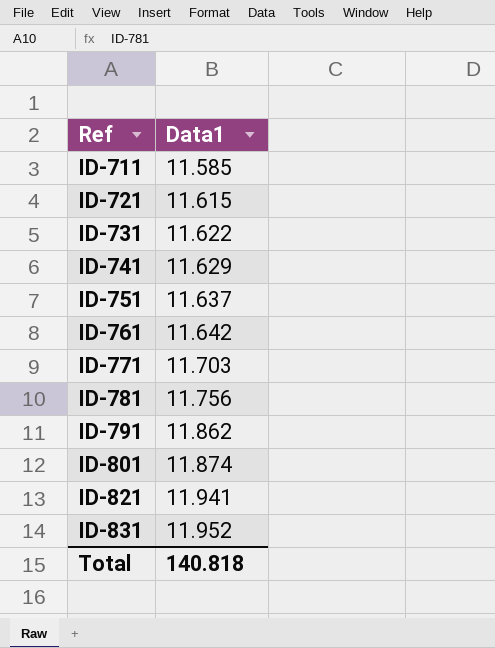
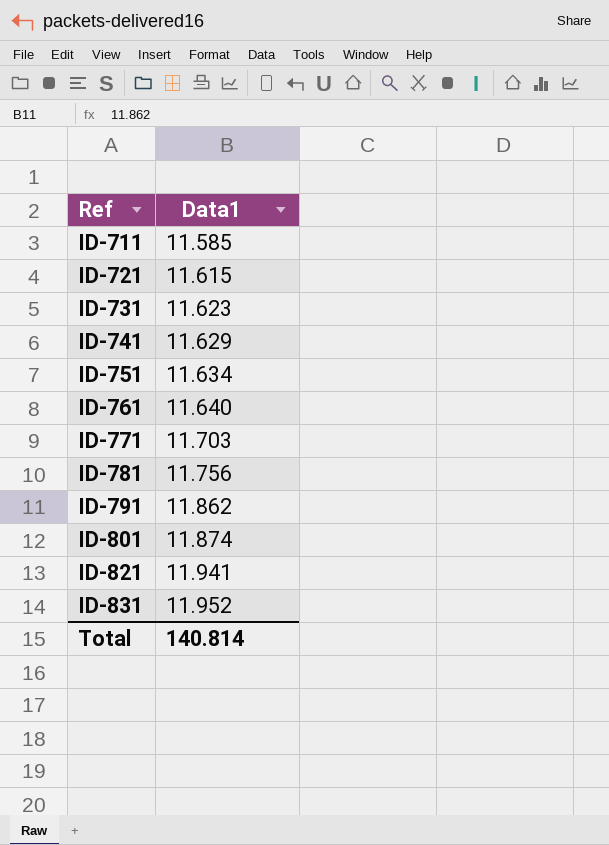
ID-731 | Data1: 11.622 -> 11.623
ID-751 | Data1: 11.637 -> 11.634
ID-761 | Data1: 11.642 -> 11.640
Total | Data1: 140.818 -> 140.814

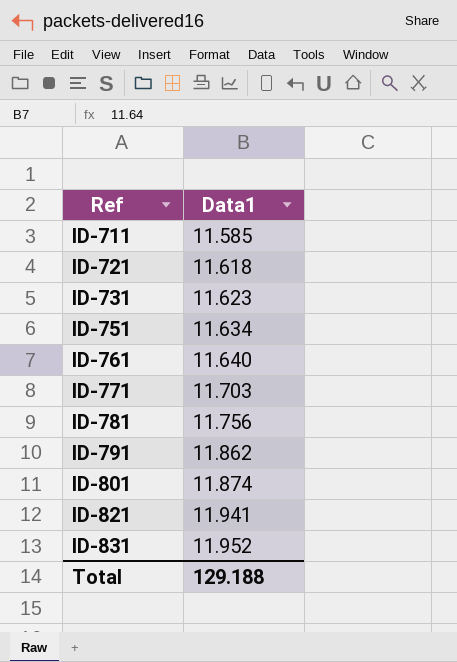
row ID-741: 11.629 -> none
ID-721 | Data1: 11.615 -> 11.618
Total | Data1: 140.814 -> 129.188

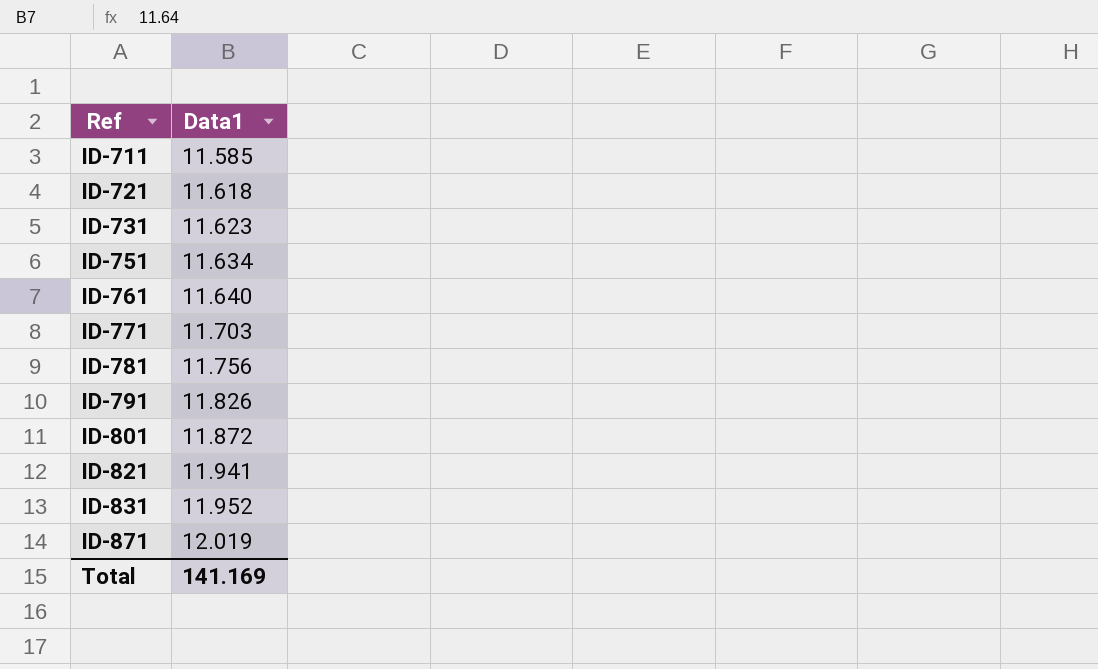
ID-791 | Data1: 11.862 -> 11.826
ID-801 | Data1: 11.874 -> 11.872
row ID-871: none -> 12.019
Total | Data1: 129.188 -> 141.169

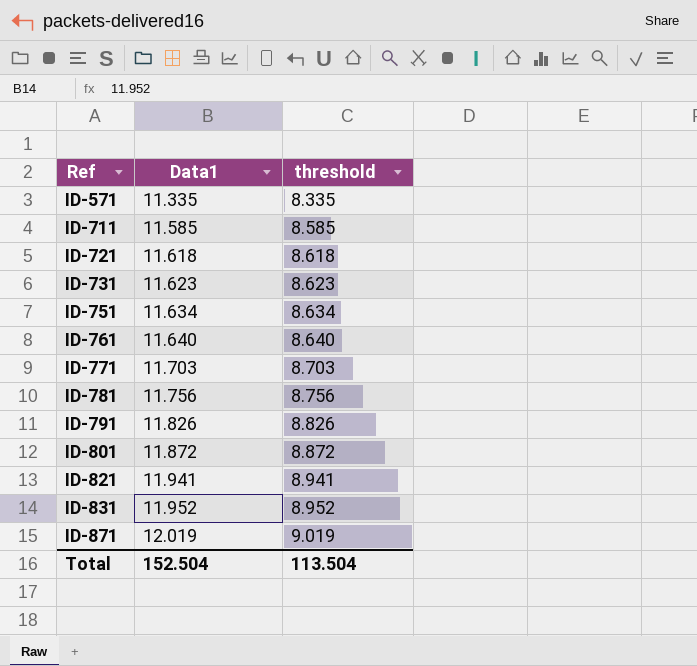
column threshold | formula: none -> [Data1] - 3
row ID-571: none -> 11.335 | 8.335
Total | Data1: 141.169 -> 152.504

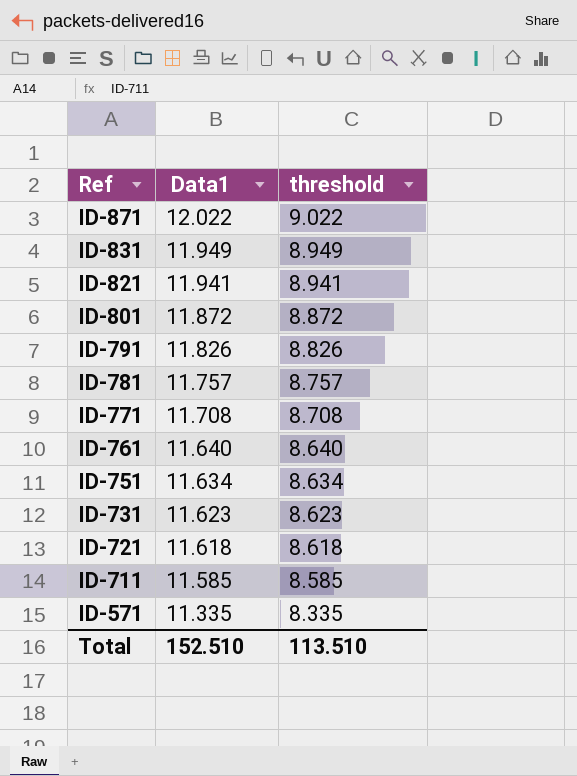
row order: Ref ascending -> Ref descending
ID-871 | Data1: 12.019 -> 12.022
ID-871 | threshold: 9.019 -> 9.022
ID-831 | Data1: 11.952 -> 11.949
ID-831 | threshold: 8.952 -> 8.949
ID-781 | Data1: 11.756 -> 11.757
ID-781 | threshold: 8.756 -> 8.757
ID-771 | Data1: 11.703 -> 11.708
ID-771 | threshold: 8.703 -> 8.708
Total | Data1: 152.504 -> 152.510
Total | threshold: 113.504 -> 113.510

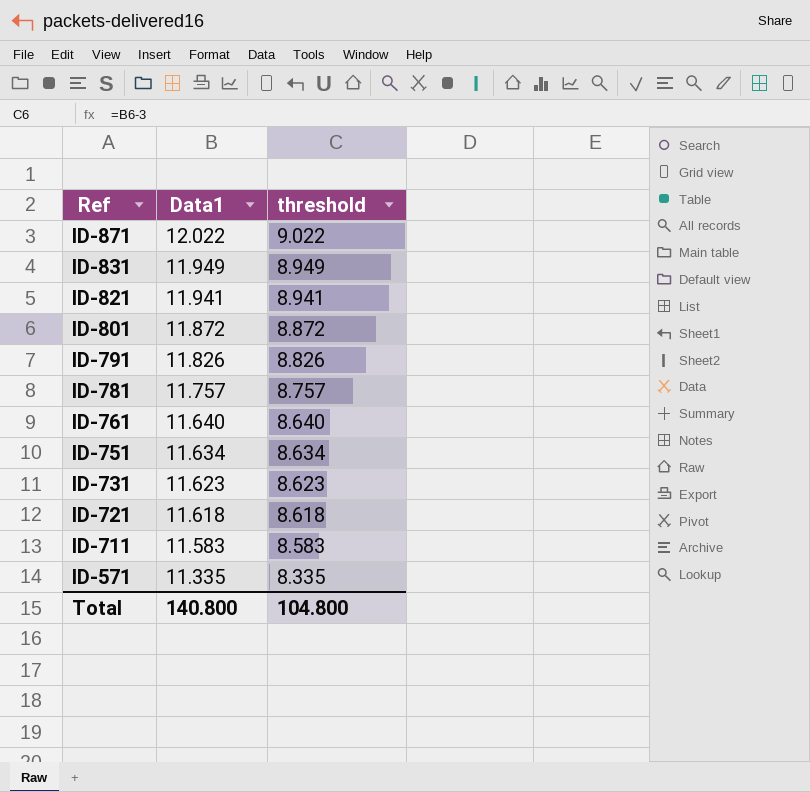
row ID-771: 11.708 | 8.708 -> none
ID-711 | Data1: 11.585 -> 11.583
ID-711 | threshold: 8.585 -> 8.583
Total | Data1: 152.510 -> 140.800
Total | threshold: 113.510 -> 104.800

